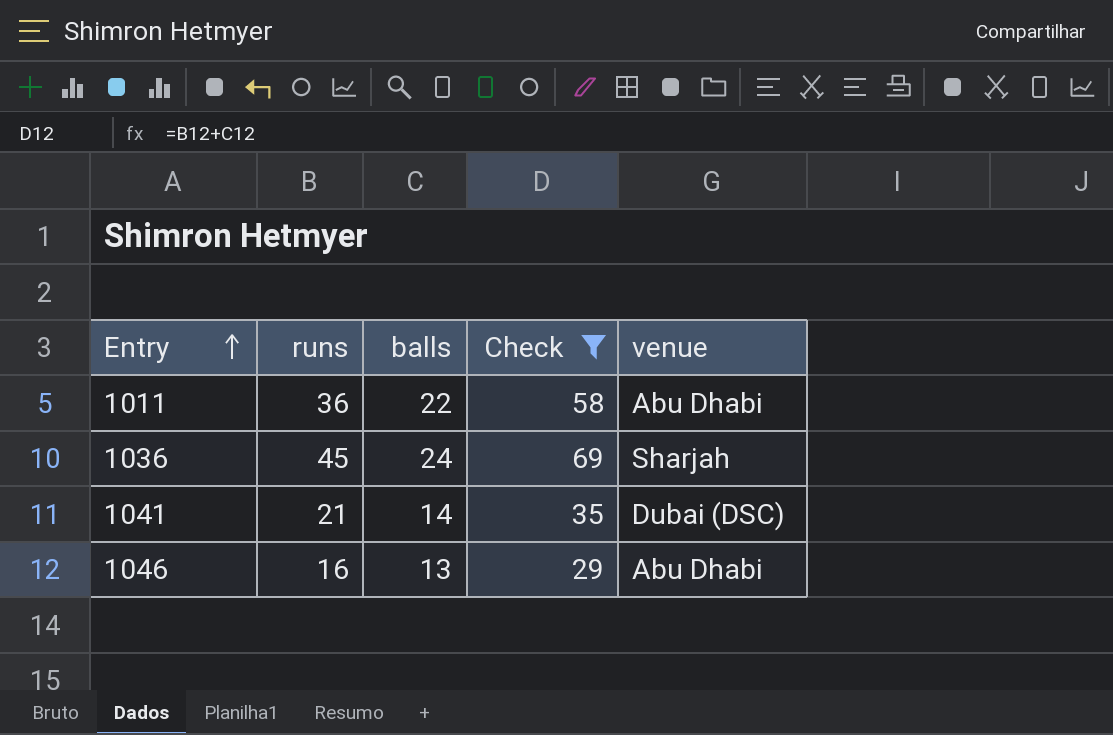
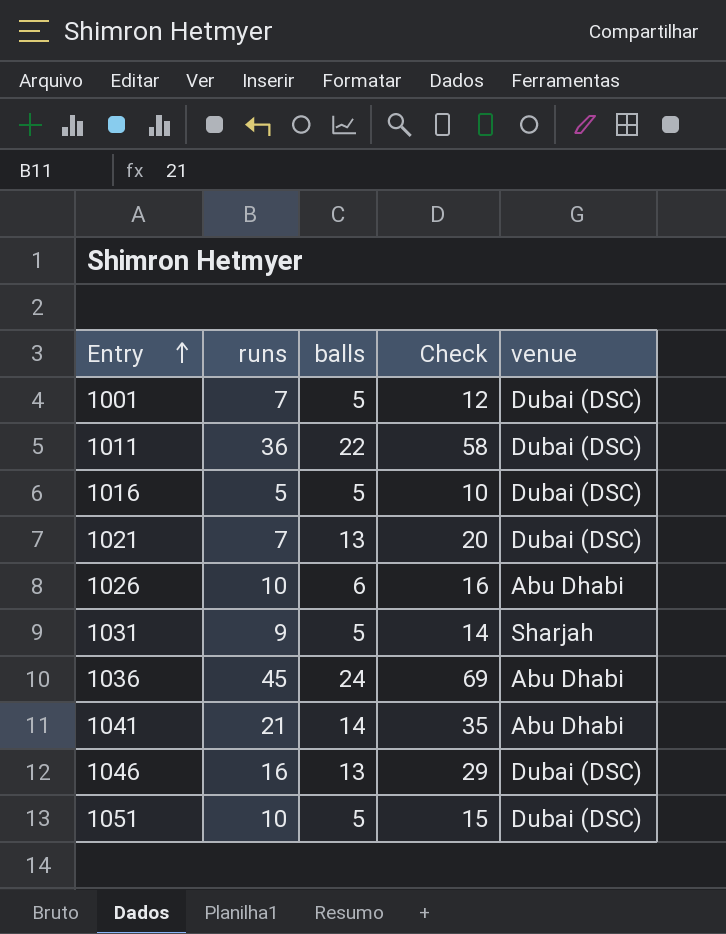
filter: Check >= 29 -> none
1011 | venue: Abu Dhabi -> Dubai (DSC)
1036 | venue: Sharjah -> Abu Dhabi
1041 | venue: Dubai (DSC) -> Abu Dhabi
1046 | venue: Abu Dhabi -> Dubai (DSC)

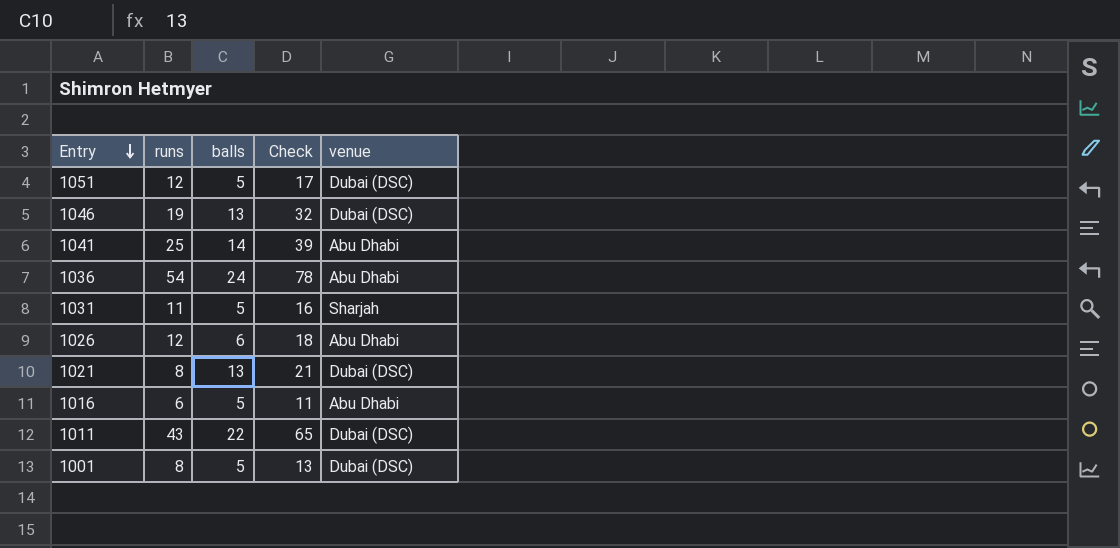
row order: Entry ascending -> Entry descending
1051 | runs: 10 -> 12
1051 | Check: 15 -> 17
1046 | runs: 16 -> 19
1046 | Check: 29 -> 32
1041 | runs: 21 -> 25
1041 | Check: 35 -> 39
1036 | runs: 45 -> 54
1036 | Check: 69 -> 78
1031 | runs: 9 -> 11
1031 | Check: 14 -> 16
1026 | runs: 10 -> 12
1026 | Check: 16 -> 18
1021 | runs: 7 -> 8
1021 | Check: 20 -> 21
1016 | runs: 5 -> 6
1016 | Check: 10 -> 11
1016 | venue: Dubai (DSC) -> Abu Dhabi
1011 | runs: 36 -> 43
1011 | Check: 58 -> 65
1001 | runs: 7 -> 8
1001 | Check: 12 -> 13

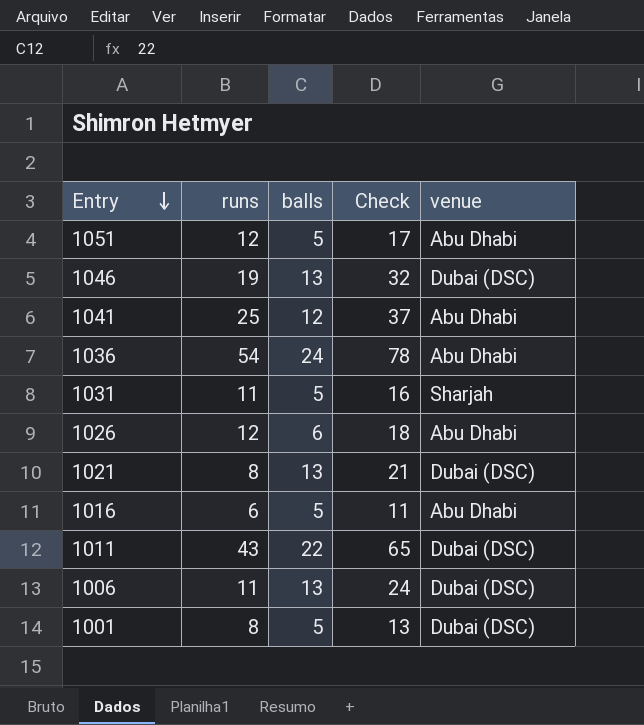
1051 | venue: Dubai (DSC) -> Abu Dhabi
1041 | balls: 14 -> 12
1041 | Check: 39 -> 37
row 1006: none -> 11 | 13 | 24 | Dubai (DSC)

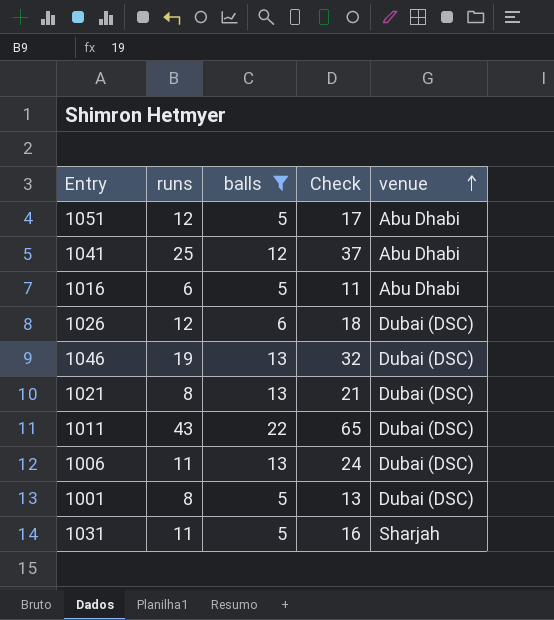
filter: none -> balls != 24
row order: Entry descending -> venue ascending
1026 | venue: Abu Dhabi -> Dubai (DSC)

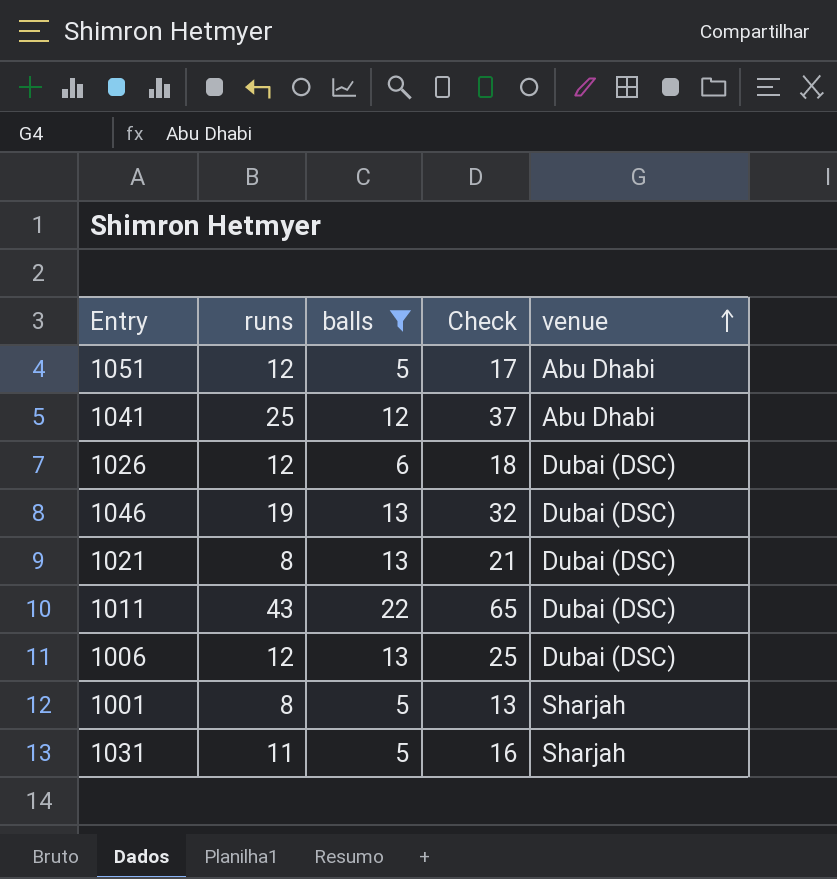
row 1016: 6 | 5 | 11 | Abu Dhabi -> none
1006 | runs: 11 -> 12
1006 | Check: 24 -> 25
1001 | venue: Dubai (DSC) -> Sharjah

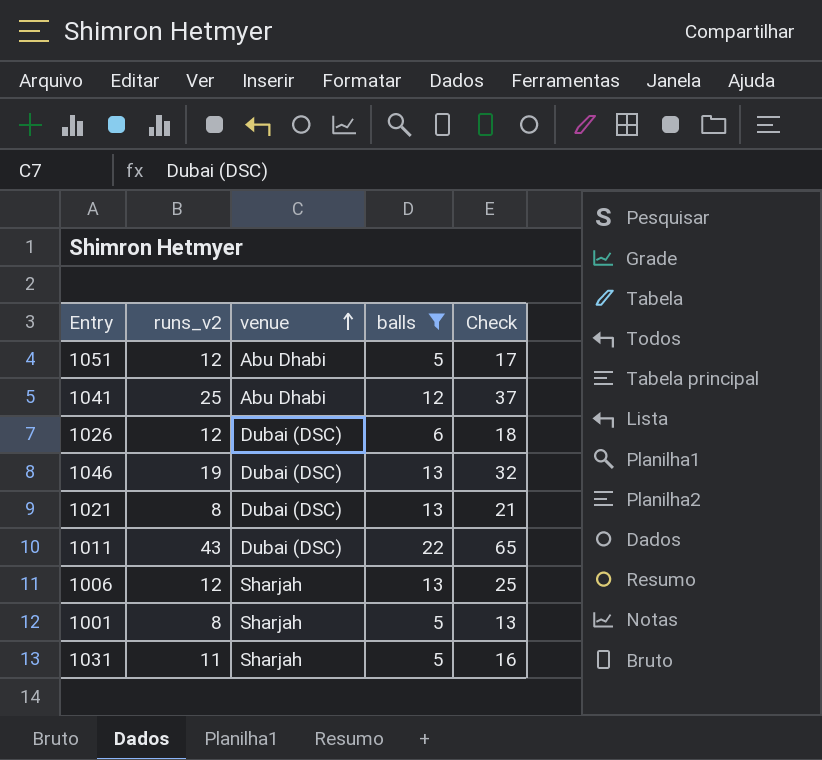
column name: runs -> runs_v2
column venue | position: 5 -> 3
1006 | venue: Dubai (DSC) -> Sharjah

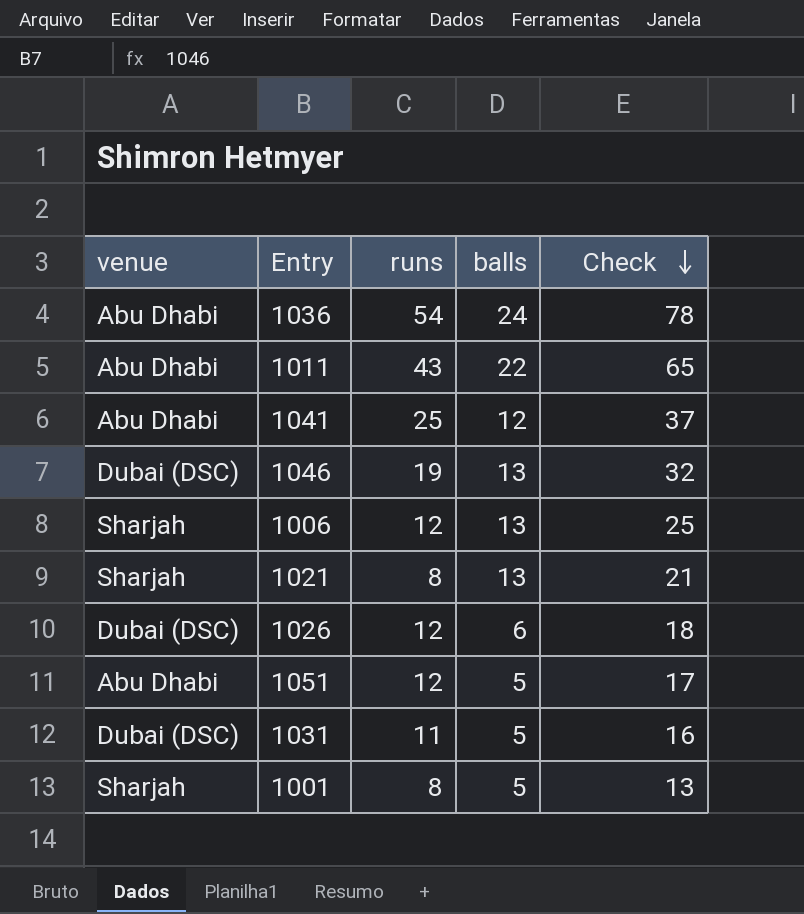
filter: balls != 24 -> none
row order: venue ascending -> Check descending
column venue | position: 3 -> 1
column name: runs_v2 -> runs
1011 | venue: Dubai (DSC) -> Abu Dhabi
1021 | venue: Dubai (DSC) -> Sharjah
1031 | venue: Sharjah -> Dubai (DSC)

